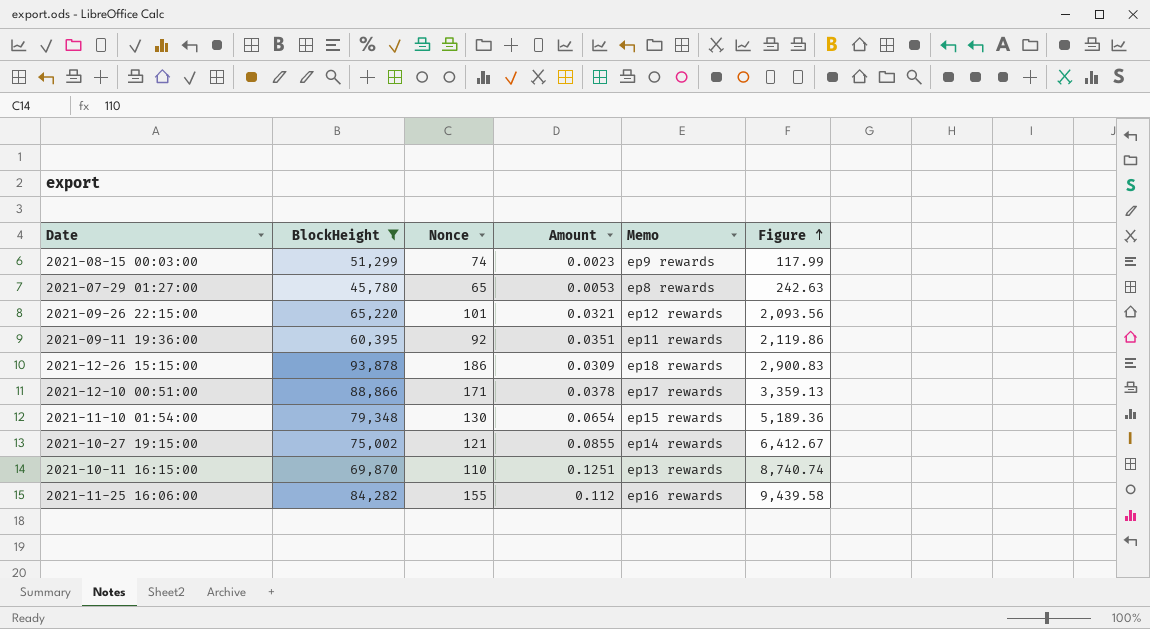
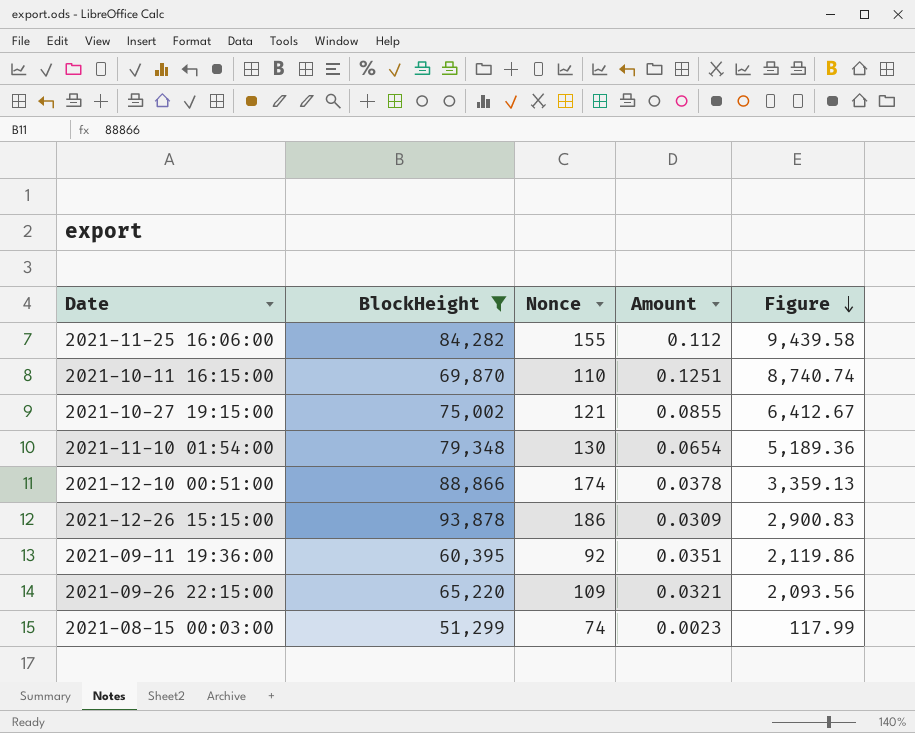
row order: Figure ascending -> Figure descending
column Memo | position: 5 -> none
row 2021-07-29 01:27:00: 45,780 | 65 | 0.0053 | ep8 rewards | 242.63 -> none
2021-12-10 00:51:00 | Nonce: 171 -> 174
2021-09-26 22:15:00 | Nonce: 101 -> 109

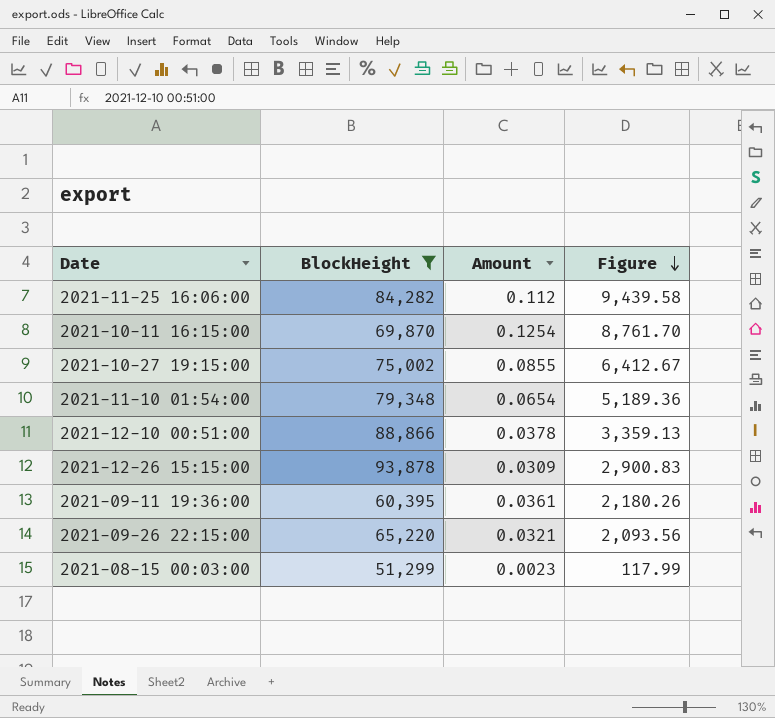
column Nonce | position: 3 -> none
2021-10-11 16:15:00 | Amount: 0.1251 -> 0.1254
2021-10-11 16:15:00 | Figure: 8,740.74 -> 8,761.70
2021-09-11 19:36:00 | Amount: 0.0351 -> 0.0361
2021-09-11 19:36:00 | Figure: 2,119.86 -> 2,180.26

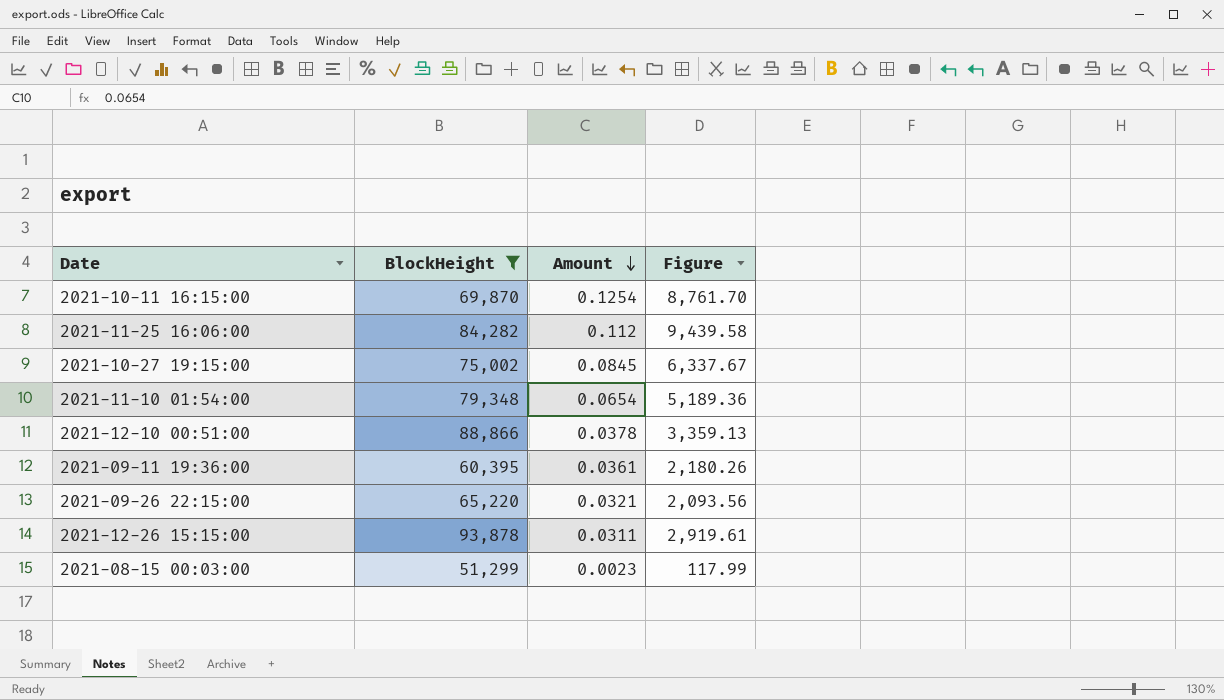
row order: Figure descending -> Amount descending
2021-10-27 19:15:00 | Amount: 0.0855 -> 0.0845
2021-10-27 19:15:00 | Figure: 6,412.67 -> 6,337.67
2021-12-26 15:15:00 | Amount: 0.0309 -> 0.0311
2021-12-26 15:15:00 | Figure: 2,900.83 -> 2,919.61

